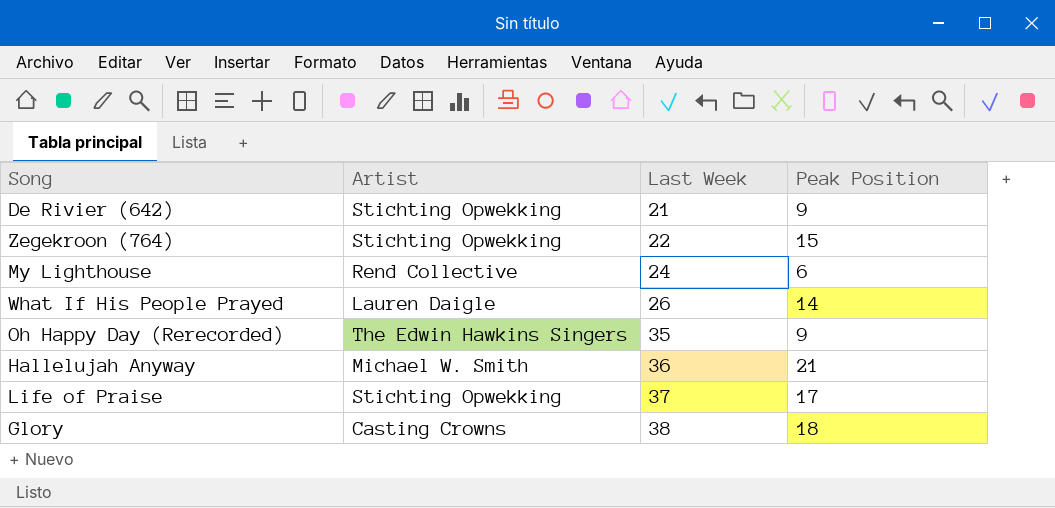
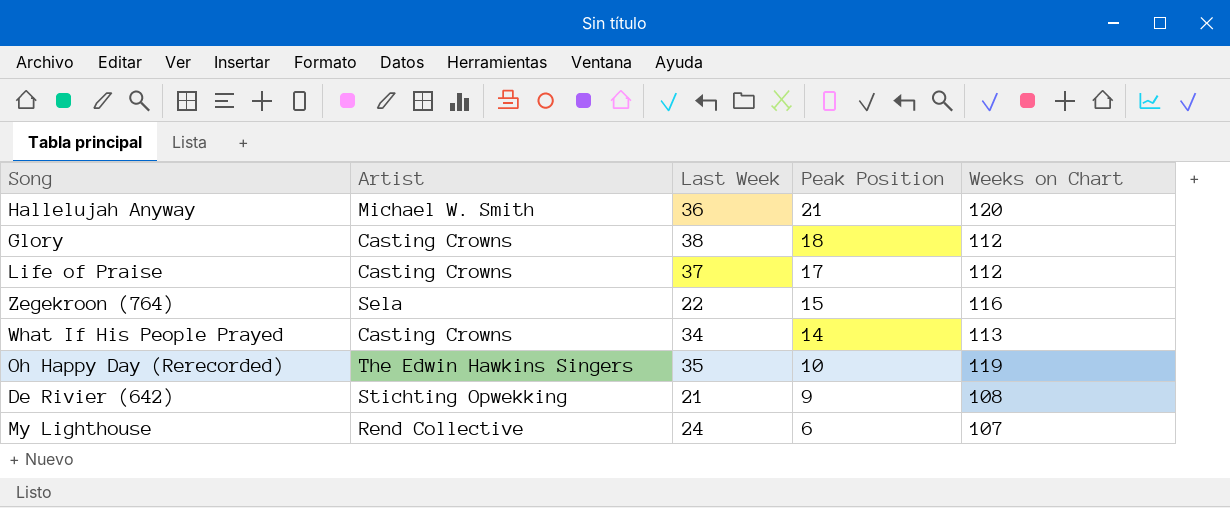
row order: Last Week ascending -> Peak Position descending
column Weeks on Chart | position: none -> 5
Life of Praise | Artist: Stichting Opwekking -> Casting Crowns
Zegekroon (764) | Artist: Stichting Opwekking -> Sela
What If His People Prayed | Artist: Lauren Daigle -> Casting Crowns
What If His People Prayed | Last Week: 26 -> 34
Oh Happy Day (Rerecorded) | Peak Position: 9 -> 10

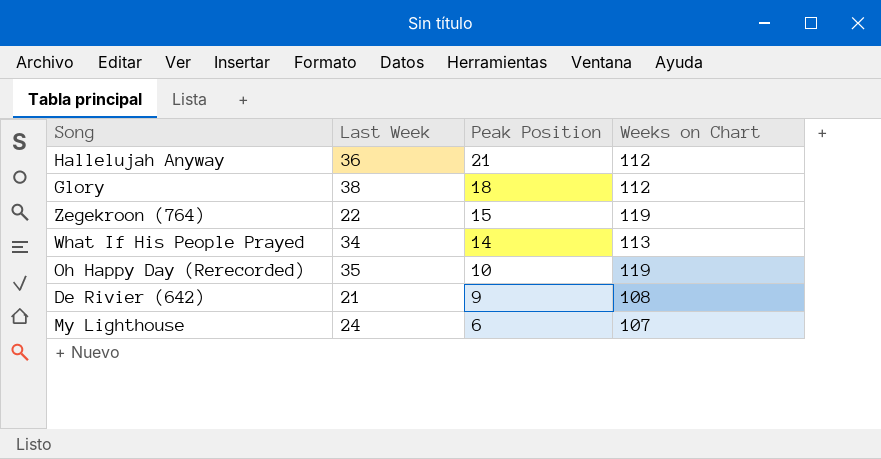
column Artist | position: 2 -> none
row Life of Praise: Casting Crowns | 37 | 17 | 112 -> none
Hallelujah Anyway | Weeks on Chart: 120 -> 112
Zegekroon (764) | Weeks on Chart: 116 -> 119

